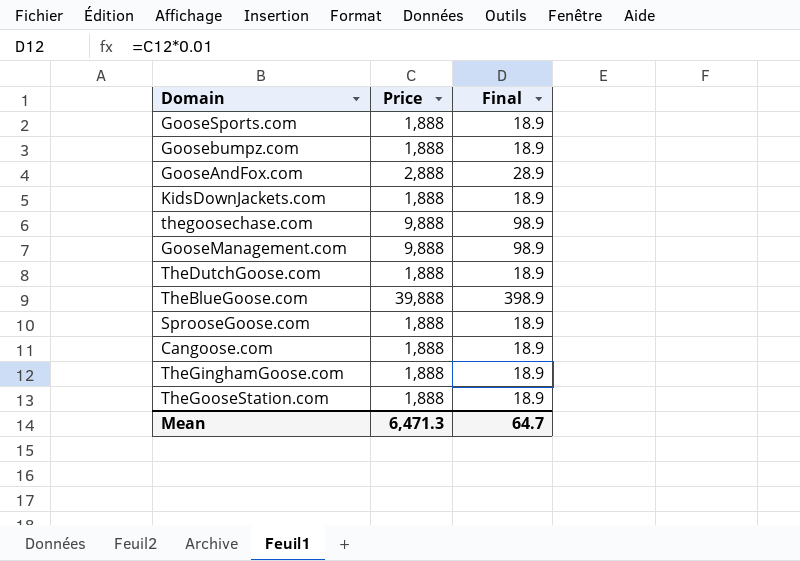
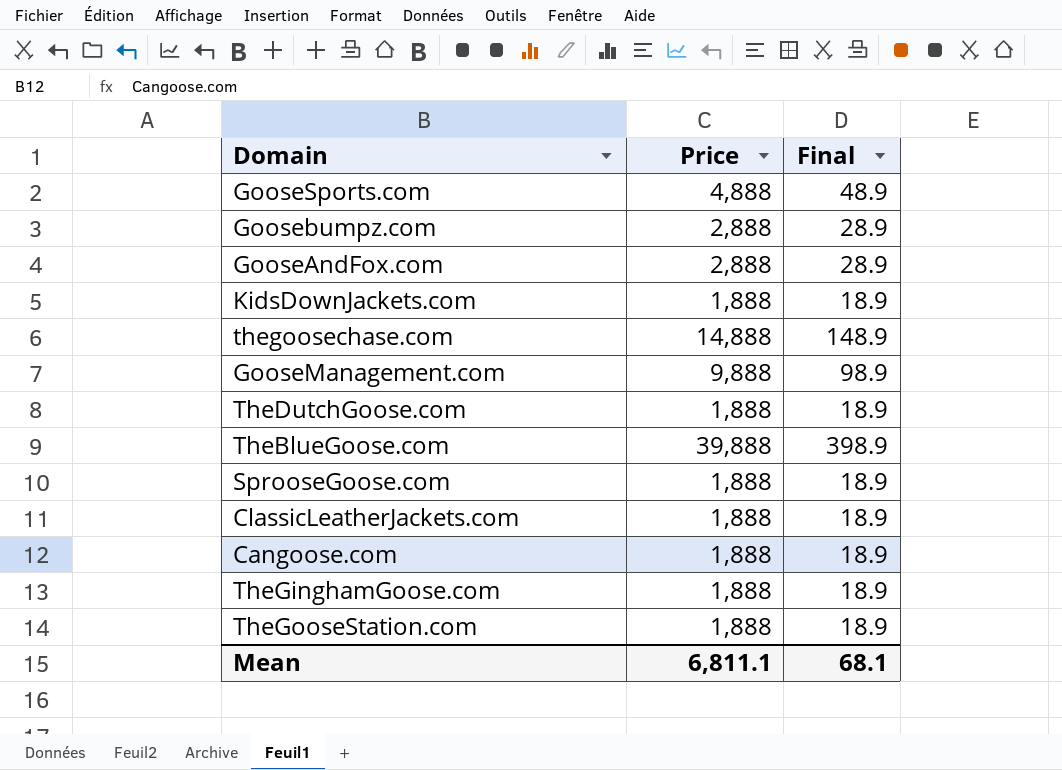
GooseSports.com | Price: 1,888 -> 4,888
GooseSports.com | Final: 18.9 -> 48.9
Goosebumpz.com | Price: 1,888 -> 2,888
Goosebumpz.com | Final: 18.9 -> 28.9
thegoosechase.com | Price: 9,888 -> 14,888
thegoosechase.com | Final: 98.9 -> 148.9
row ClassicLeatherJackets.com: none -> 1,888 | 18.9
Mean | Price: 6,471.3 -> 6,811.1
Mean | Final: 64.7 -> 68.1

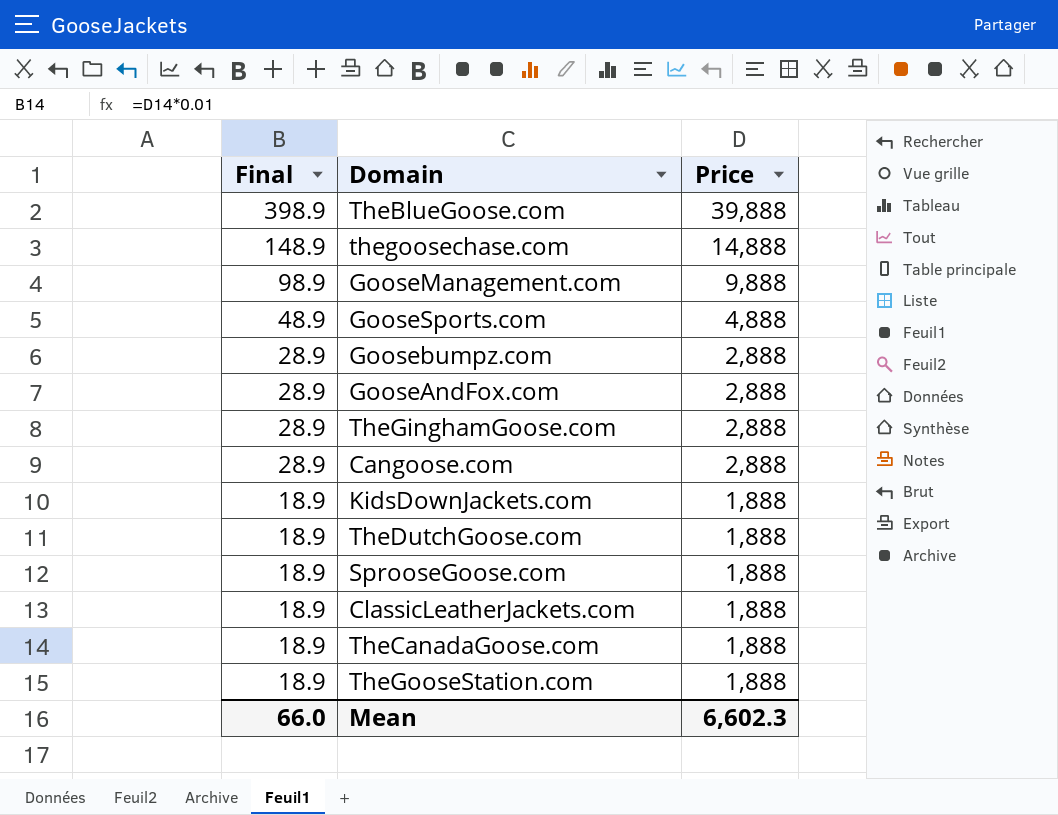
row order: none -> Final descending
column Final | position: 3 -> 1
TheGinghamGoose.com | Final: 18.9 -> 28.9
TheGinghamGoose.com | Price: 1,888 -> 2,888
Cangoose.com | Final: 18.9 -> 28.9
Cangoose.com | Price: 1,888 -> 2,888
row TheCanadaGoose.com: none -> 18.9 | 1,888
Mean | Final: 68.1 -> 66.0
Mean | Price: 6,811.1 -> 6,602.3

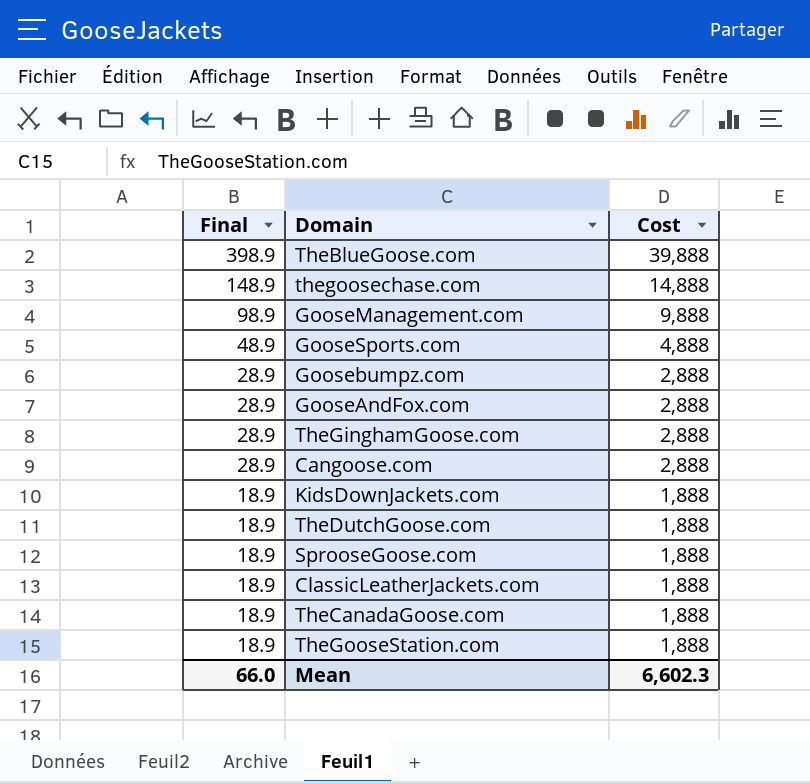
column name: Price -> Cost

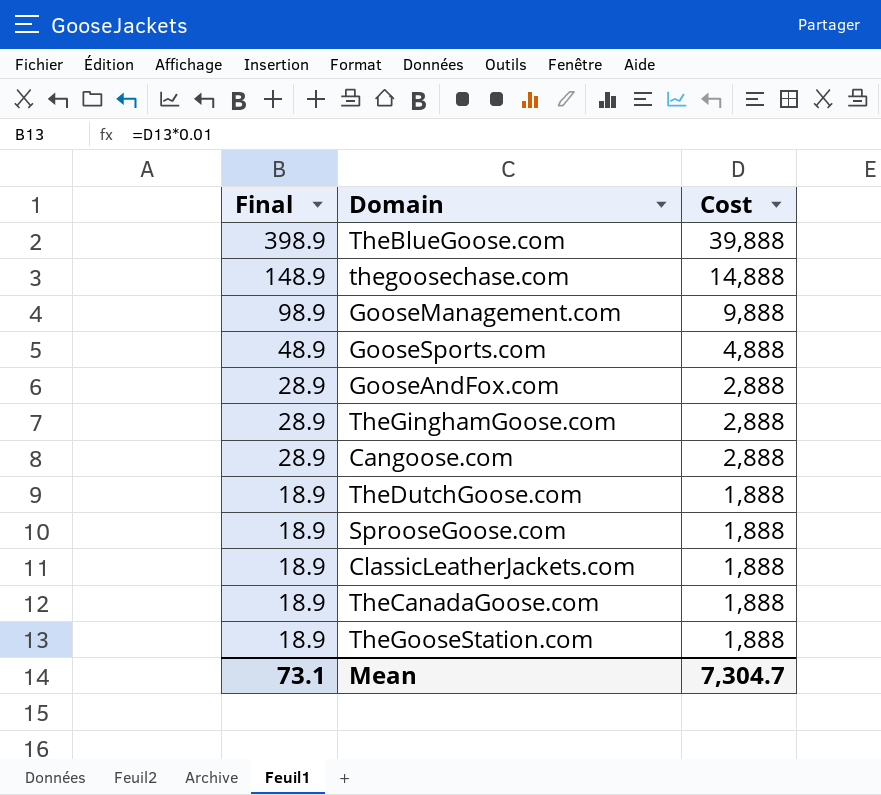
row Goosebumpz.com: 28.9 | 2,888 -> none
row KidsDownJackets.com: 18.9 | 1,888 -> none
Mean | Final: 66.0 -> 73.1
Mean | Cost: 6,602.3 -> 7,304.7

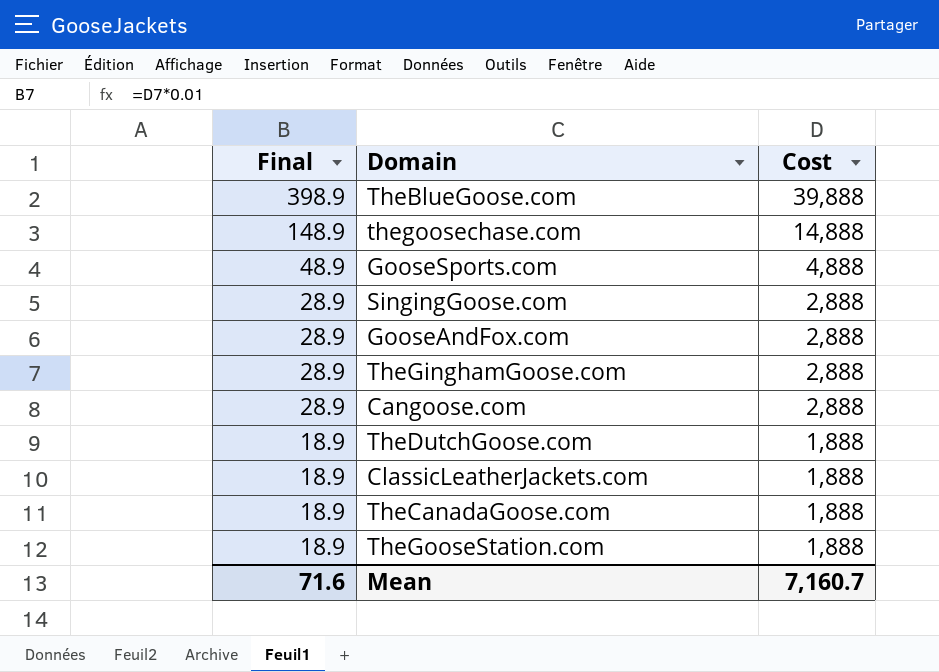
row GooseManagement.com: 98.9 | 9,888 -> none
row SprooseGoose.com: 18.9 | 1,888 -> none
row SingingGoose.com: none -> 28.9 | 2,888
Mean | Final: 73.1 -> 71.6
Mean | Cost: 7,304.7 -> 7,160.7

